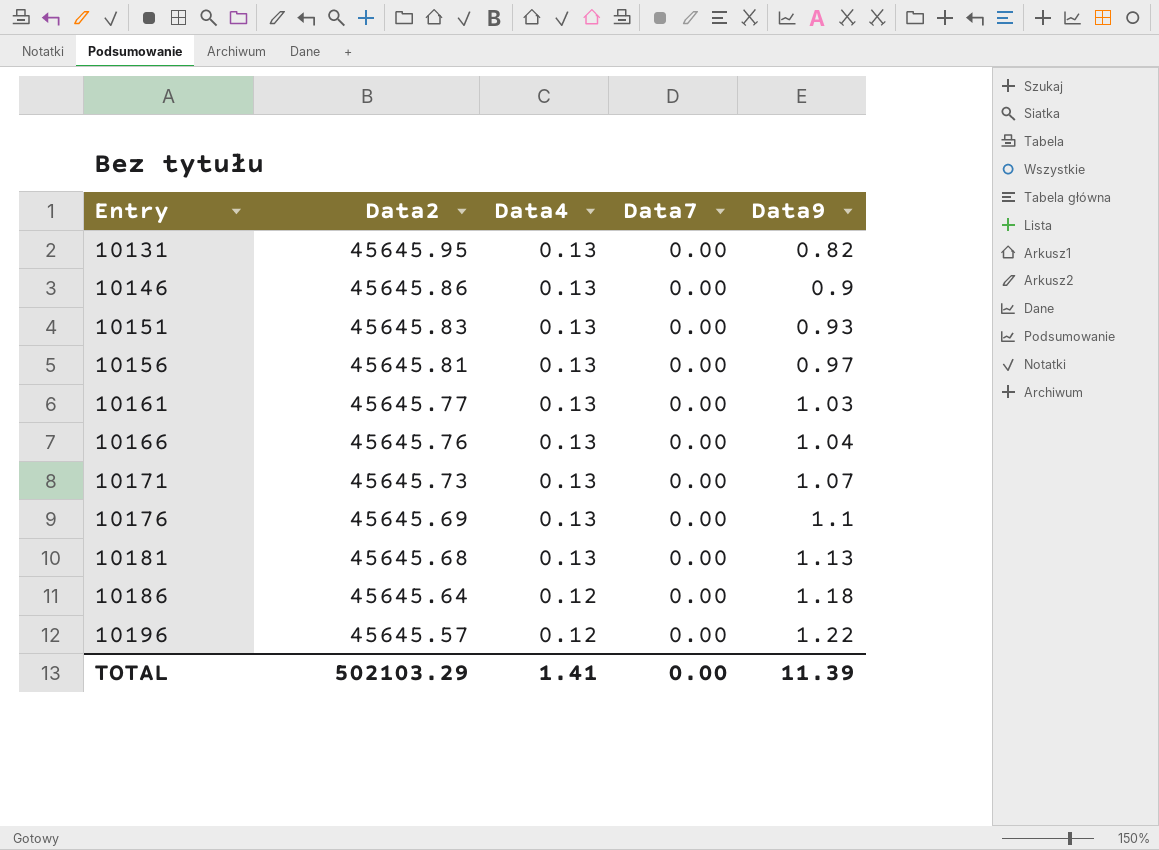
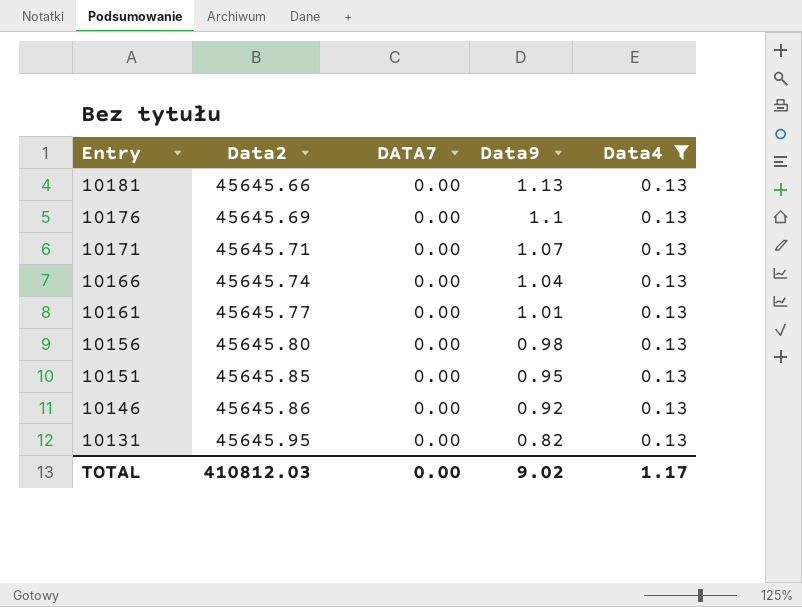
filter: none -> Data4 = 0.13
row order: Entry ascending -> Entry descending
column name: Data7 -> DATA7
column Data4 | position: 3 -> 5
10181 | Data2: 45645.68 -> 45645.66
10171 | Data2: 45645.73 -> 45645.71
10166 | Data2: 45645.76 -> 45645.74
10161 | Data9: 1.03 -> 1.01
10156 | Data2: 45645.81 -> 45645.80
10156 | Data9: 0.97 -> 0.98
10151 | Data2: 45645.83 -> 45645.85
10151 | Data9: 0.93 -> 0.95
10146 | Data9: 0.9 -> 0.92
TOTAL | Data2: 502103.29 -> 410812.03
TOTAL | Data9: 11.39 -> 9.02
TOTAL | Data4: 1.41 -> 1.17

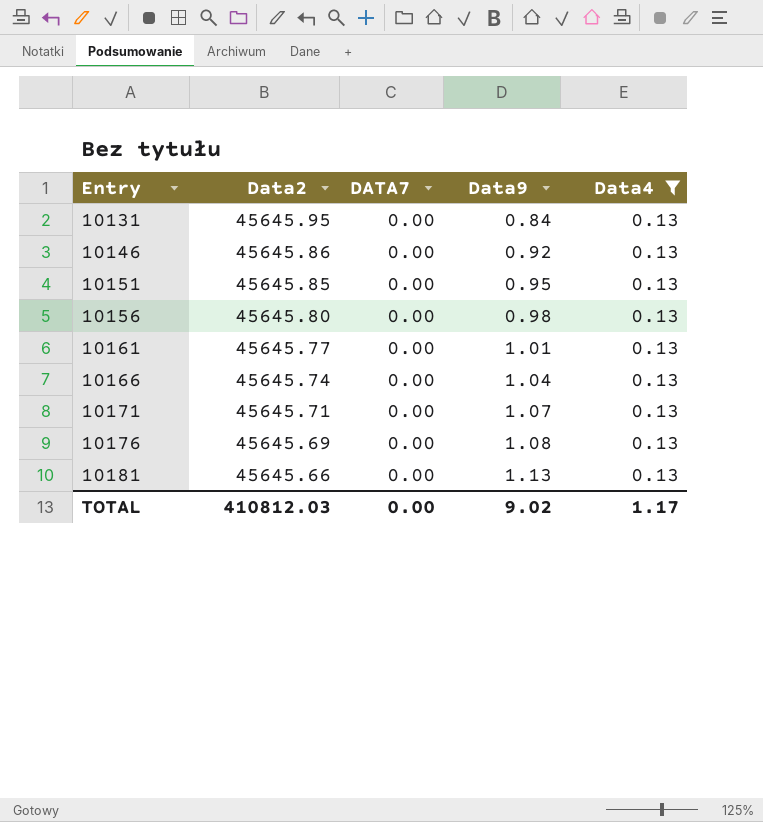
row order: Entry descending -> Entry ascending
10131 | Data9: 0.82 -> 0.84
10176 | Data9: 1.1 -> 1.08

